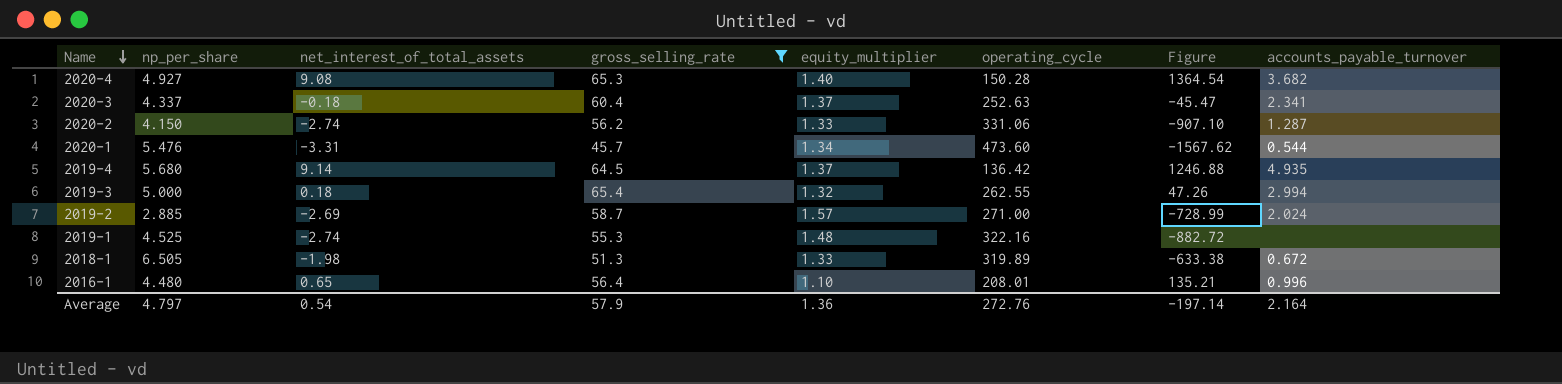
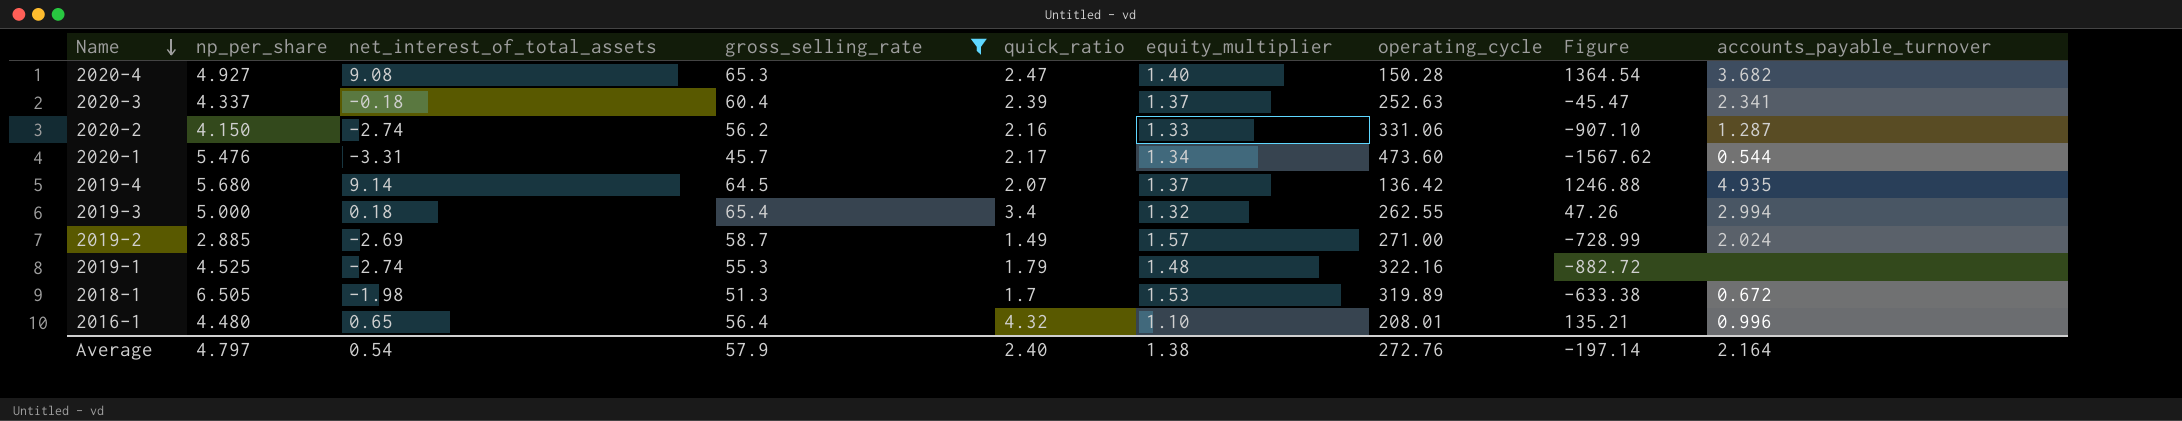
column quick_ratio | position: none -> 5
2018-1 | equity_multiplier: 1.33 -> 1.53
Average | equity_multiplier: 1.36 -> 1.38

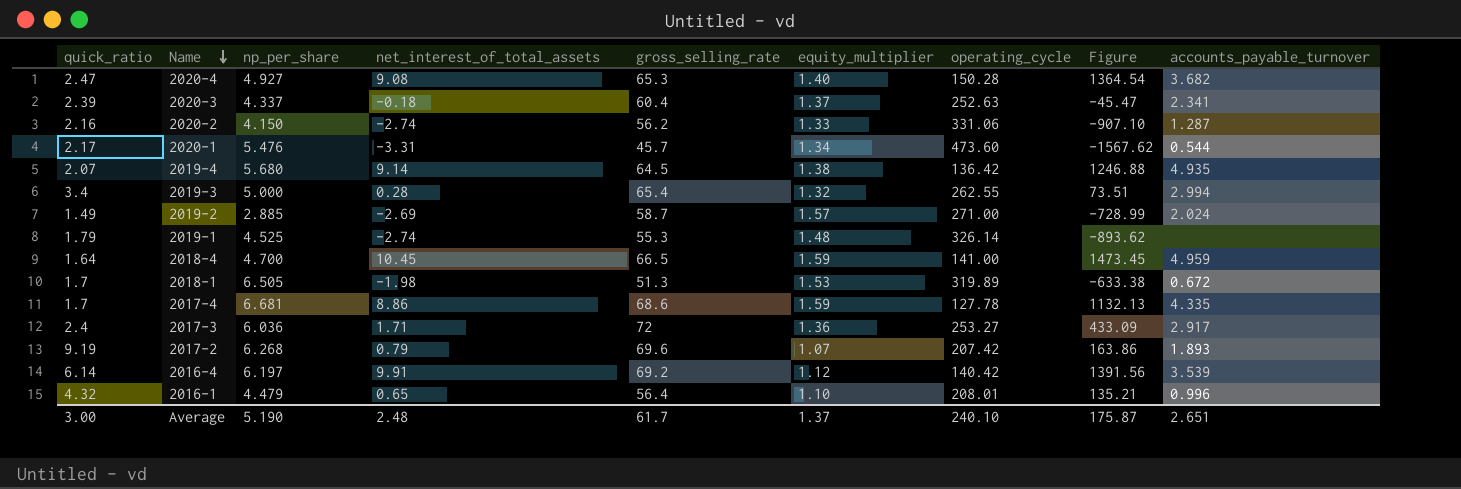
filter: gross_selling_rate <= 65.4 -> none
column quick_ratio | position: 5 -> 1
2019-4 | equity_multiplier: 1.37 -> 1.38
2019-3 | net_interest_of_total_assets: 0.18 -> 0.28
2019-3 | Figure: 47.26 -> 73.51
2019-1 | operating_cycle: 322.16 -> 326.14
2019-1 | Figure: -882.72 -> -893.62
2016-1 | np_per_share: 4.480 -> 4.479
Average | quick_ratio: 2.40 -> 3.00
Average | np_per_share: 4.797 -> 5.190
Average | net_interest_of_total_assets: 0.54 -> 2.48
Average | gross_selling_rate: 57.9 -> 61.7
Average | equity_multiplier: 1.38 -> 1.37
Average | operating_cycle: 272.76 -> 240.10
Average | Figure: -197.14 -> 175.87
Average | accounts_payable_turnover: 2.164 -> 2.651

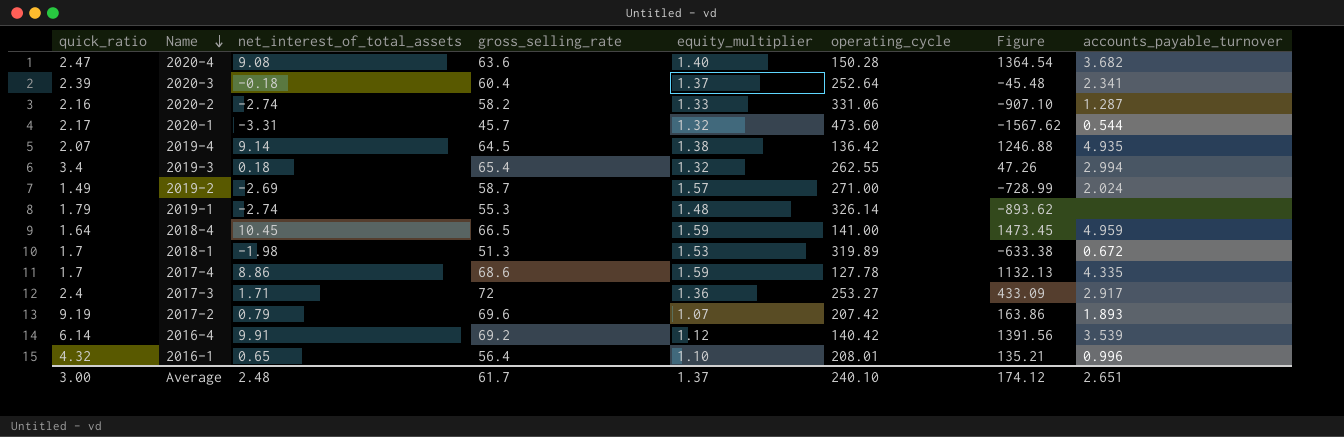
column np_per_share | position: 3 -> none
2020-4 | gross_selling_rate: 65.3 -> 63.6
2020-3 | operating_cycle: 252.63 -> 252.64
2020-3 | Figure: -45.47 -> -45.48
2020-2 | gross_selling_rate: 56.2 -> 58.2
2020-1 | equity_multiplier: 1.34 -> 1.32
2019-3 | net_interest_of_total_assets: 0.28 -> 0.18
2019-3 | Figure: 73.51 -> 47.26
Average | Figure: 175.87 -> 174.12

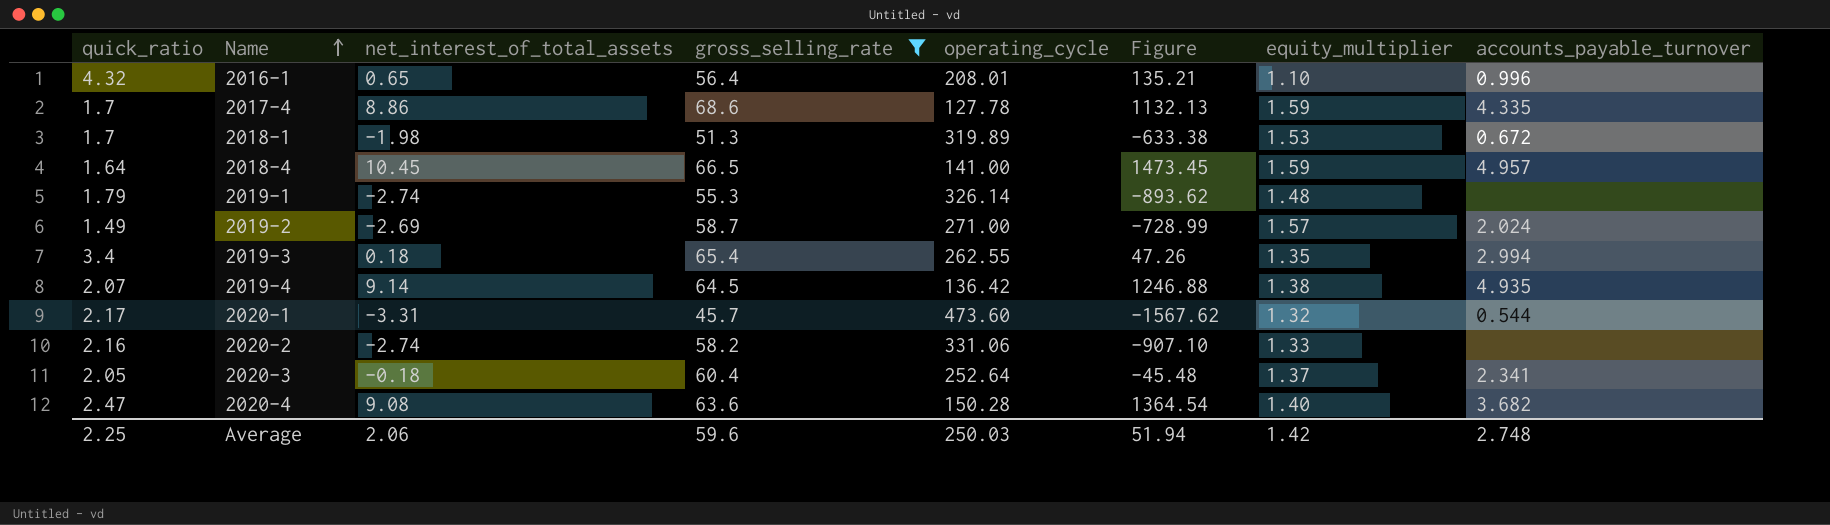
filter: none -> gross_selling_rate <= 68.6
row order: Name descending -> Name ascending
column equity_multiplier | position: 5 -> 7
2018-4 | accounts_payable_turnover: 4.959 -> 4.957
2019-3 | equity_multiplier: 1.32 -> 1.35
2020-2 | accounts_payable_turnover: 1.287 -> none
2020-3 | quick_ratio: 2.39 -> 2.05
Average | quick_ratio: 3.00 -> 2.25
Average | net_interest_of_total_assets: 2.48 -> 2.06
Average | gross_selling_rate: 61.7 -> 59.6
Average | operating_cycle: 240.10 -> 250.03
Average | Figure: 174.12 -> 51.94
Average | equity_multiplier: 1.37 -> 1.42
Average | accounts_payable_turnover: 2.651 -> 2.748

